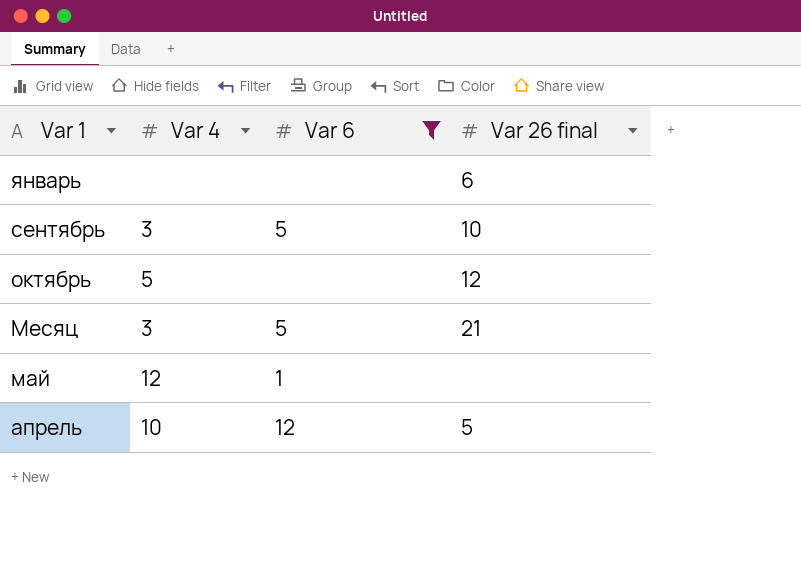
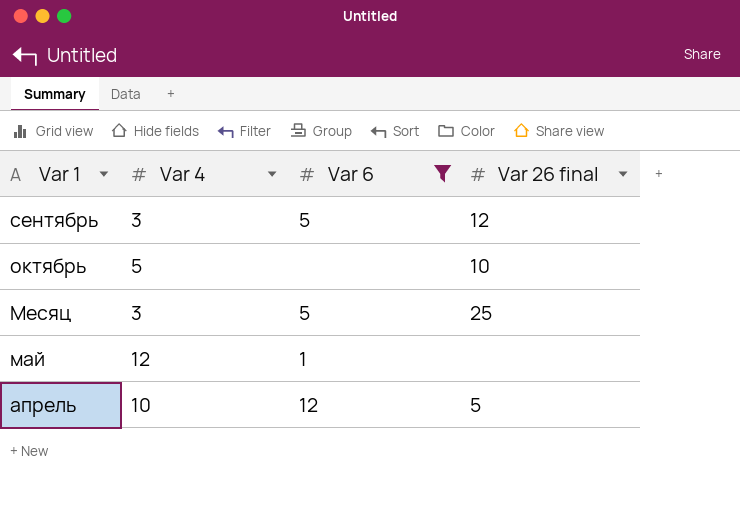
row январь: none | none | 6 -> none
сентябрь | Var 26 final: 10 -> 12
октябрь | Var 26 final: 12 -> 10
Месяц | Var 26 final: 21 -> 25

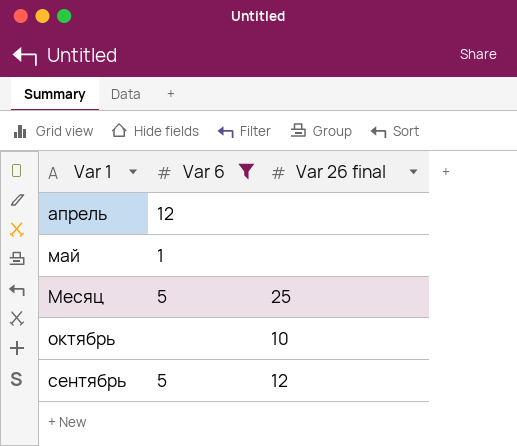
row order: Var 1 descending -> Var 1 ascending
column Var 4 | position: 2 -> none
апрель | Var 26 final: 5 -> none

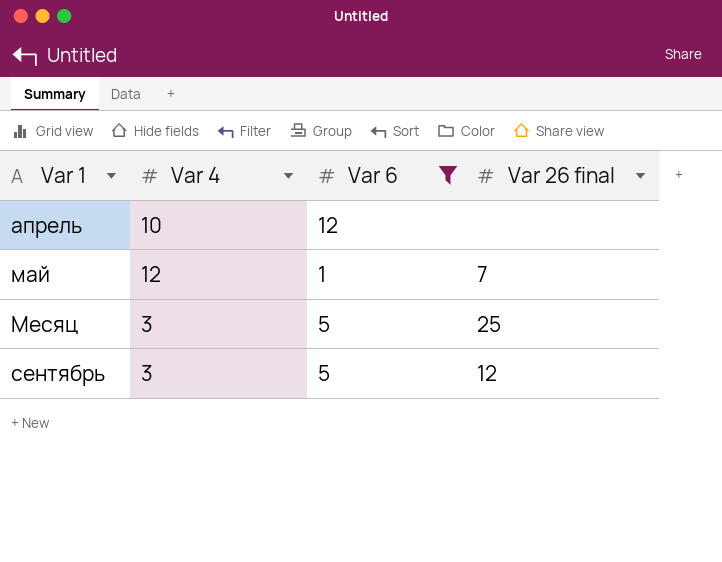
column Var 4 | position: none -> 2
row октябрь: none | 10 -> none
май | Var 26 final: none -> 7

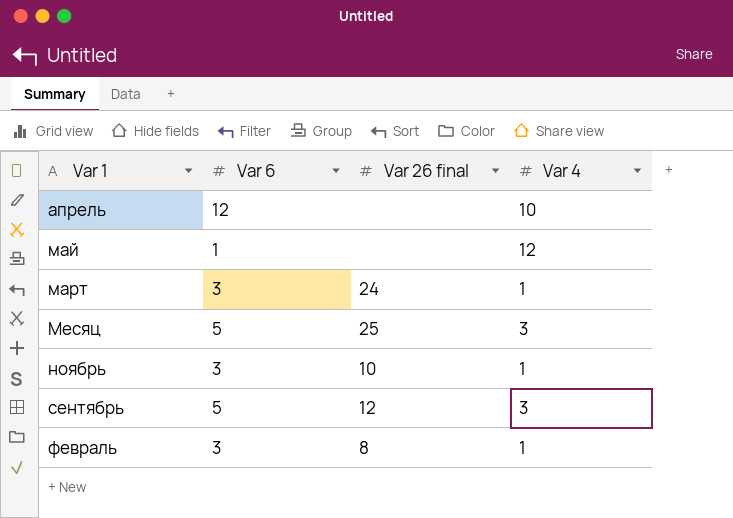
filter: Var 6 != 3 -> none
column Var 4 | position: 2 -> 4
май | Var 26 final: 7 -> none

